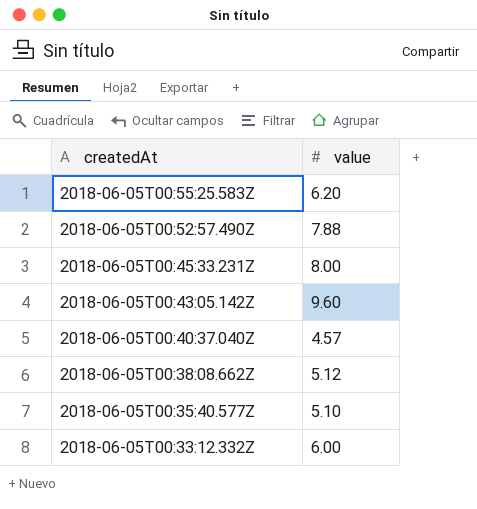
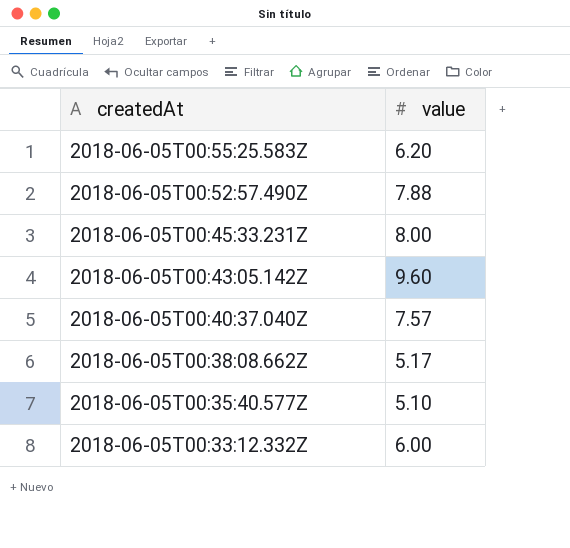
2018-06-05T00:40:37.040Z | value: 4.57 -> 7.57
2018-06-05T00:38:08.662Z | value: 5.12 -> 5.17

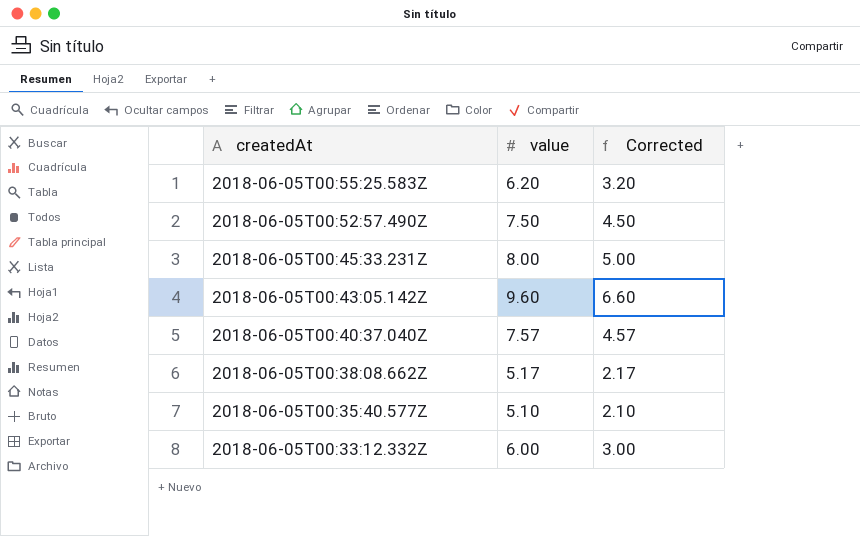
column Corrected | formula: none -> [value] - 3
2018-06-05T00:52:57.490Z | value: 7.88 -> 7.50

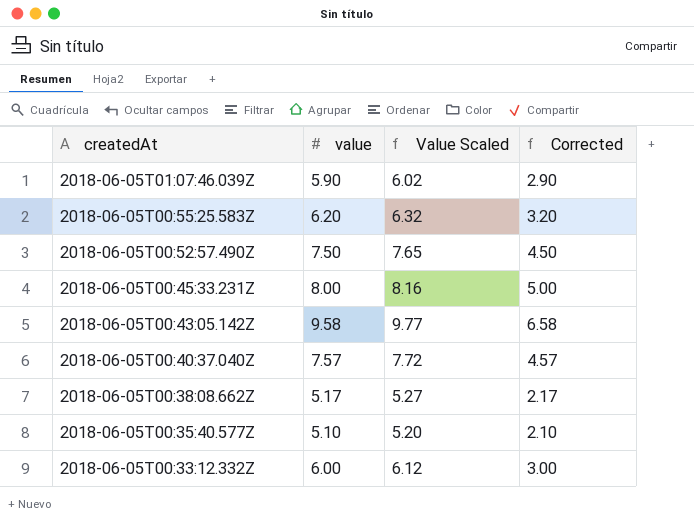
column Value Scaled | formula: none -> [value] * 1.02
row 2018-06-05T01:07:46.039Z: none -> 5.90 | 6.02 | 2.90
2018-06-05T00:43:05.142Z | value: 9.60 -> 9.58
2018-06-05T00:43:05.142Z | Corrected: 6.60 -> 6.58

